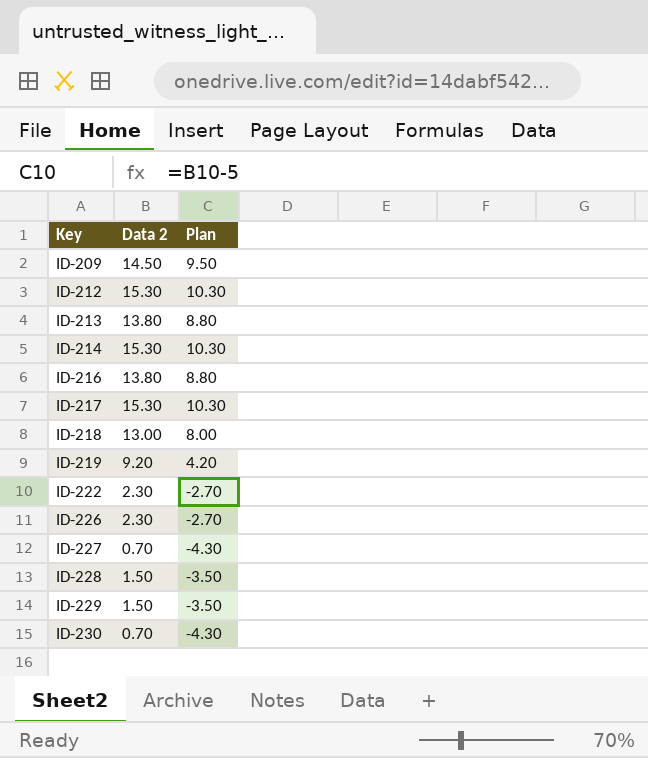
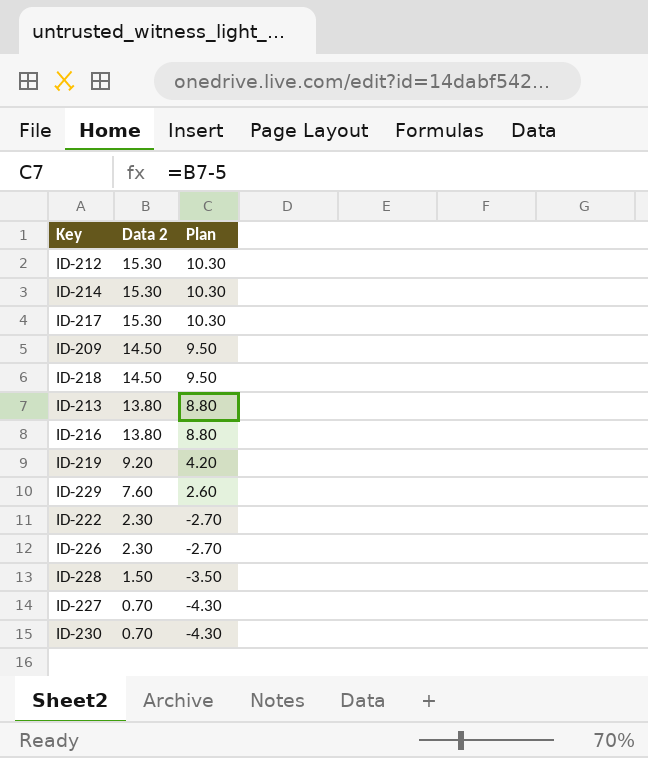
row order: Key ascending -> Data 2 descending
ID-218 | Data 2: 13.00 -> 14.50
ID-218 | Plan: 8.00 -> 9.50
ID-229 | Data 2: 1.50 -> 7.60
ID-229 | Plan: -3.50 -> 2.60

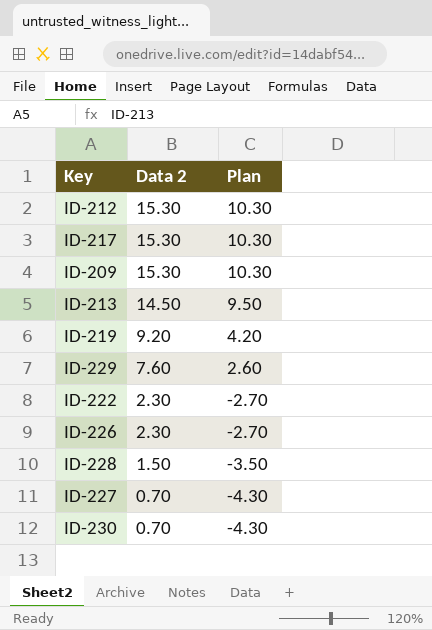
row ID-214: 15.30 | 10.30 -> none
row ID-218: 14.50 | 9.50 -> none
row ID-216: 13.80 | 8.80 -> none
ID-209 | Data 2: 14.50 -> 15.30
ID-209 | Plan: 9.50 -> 10.30
ID-213 | Data 2: 13.80 -> 14.50
ID-213 | Plan: 8.80 -> 9.50

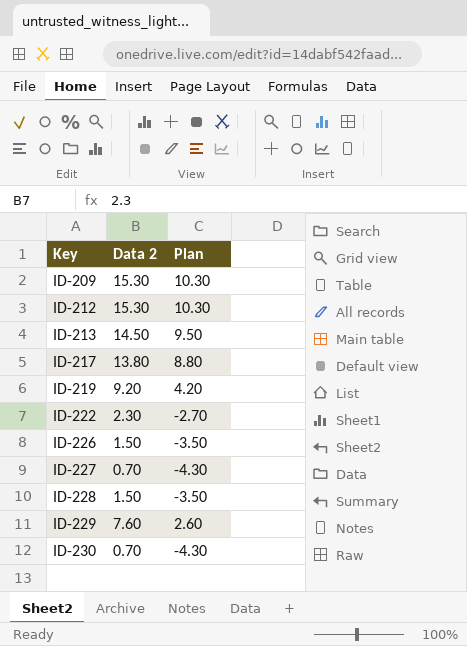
row order: Data 2 descending -> Key ascending
ID-217 | Data 2: 15.30 -> 13.80
ID-217 | Plan: 10.30 -> 8.80
ID-226 | Data 2: 2.30 -> 1.50
ID-226 | Plan: -2.70 -> -3.50

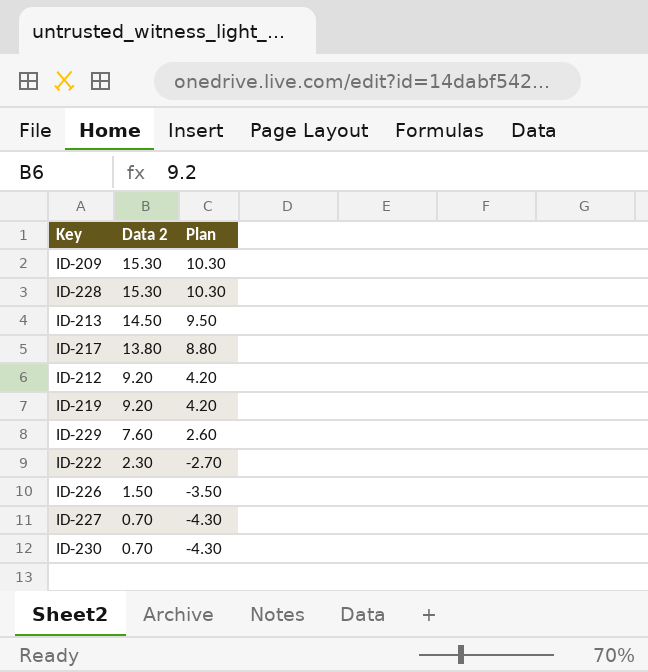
row order: Key ascending -> Data 2 descending
ID-228 | Data 2: 1.50 -> 15.30
ID-228 | Plan: -3.50 -> 10.30
ID-212 | Data 2: 15.30 -> 9.20
ID-212 | Plan: 10.30 -> 4.20

